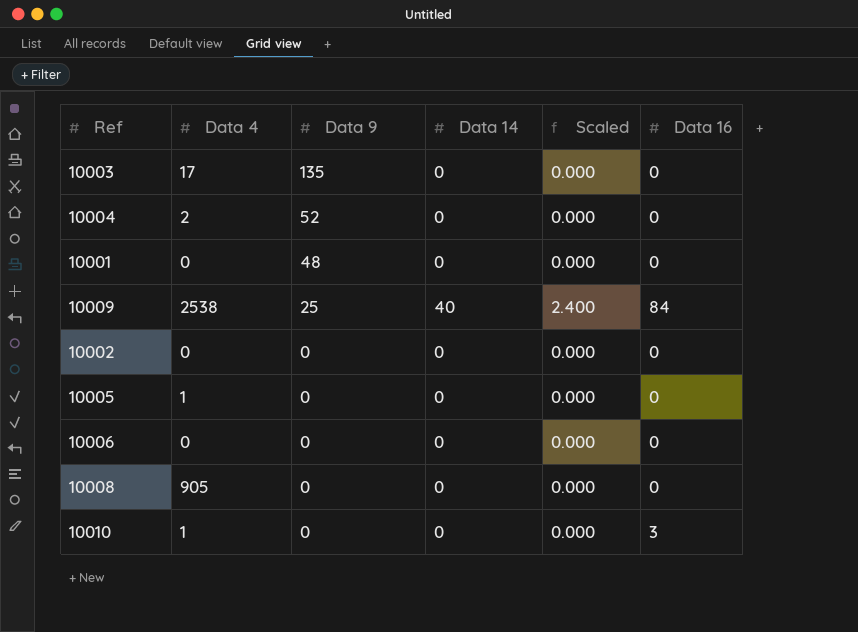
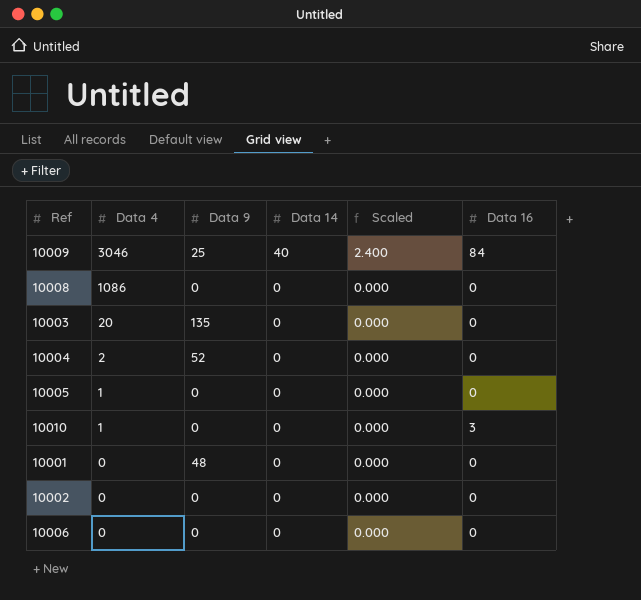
row order: Data 9 descending -> Data 4 descending
10009 | Data 4: 2538 -> 3046
10008 | Data 4: 905 -> 1086
10003 | Data 4: 17 -> 20

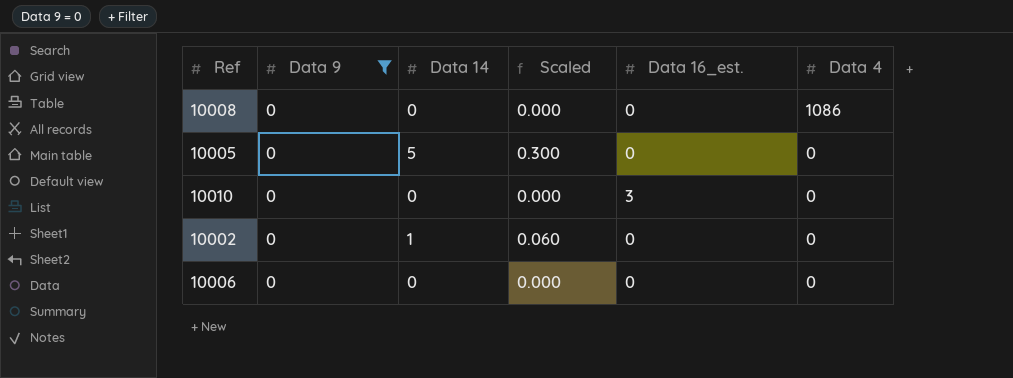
filter: none -> Data 9 = 0
column name: Data 16 -> Data 16_est.
column Data 4 | position: 2 -> 6
10005 | Data 14: 0 -> 5
10005 | Scaled: 0.000 -> 0.300
10005 | Data 4: 1 -> 0
10010 | Data 4: 1 -> 0
10002 | Data 14: 0 -> 1
10002 | Scaled: 0.000 -> 0.060

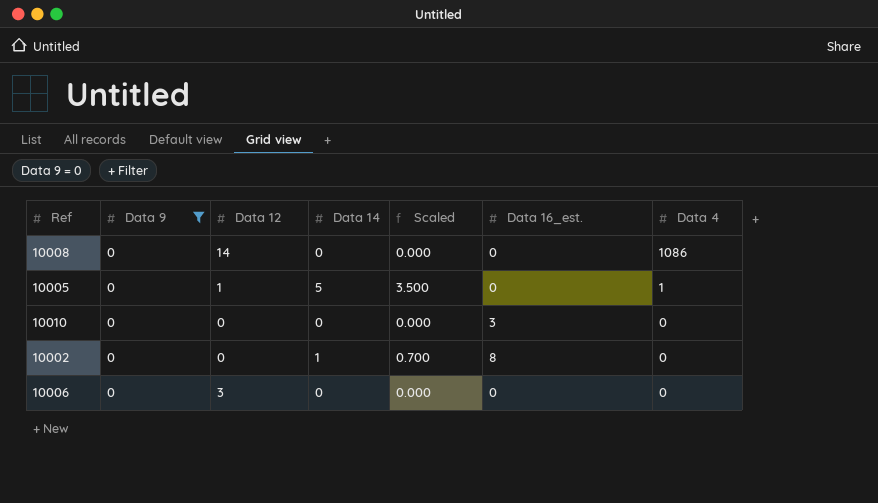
column Data 12 | position: none -> 3
column Scaled | formula: [Data 14] * 0.06 -> [Data 14] * 0.7
10005 | Data 4: 0 -> 1
10002 | Data 16_est.: 0 -> 8

